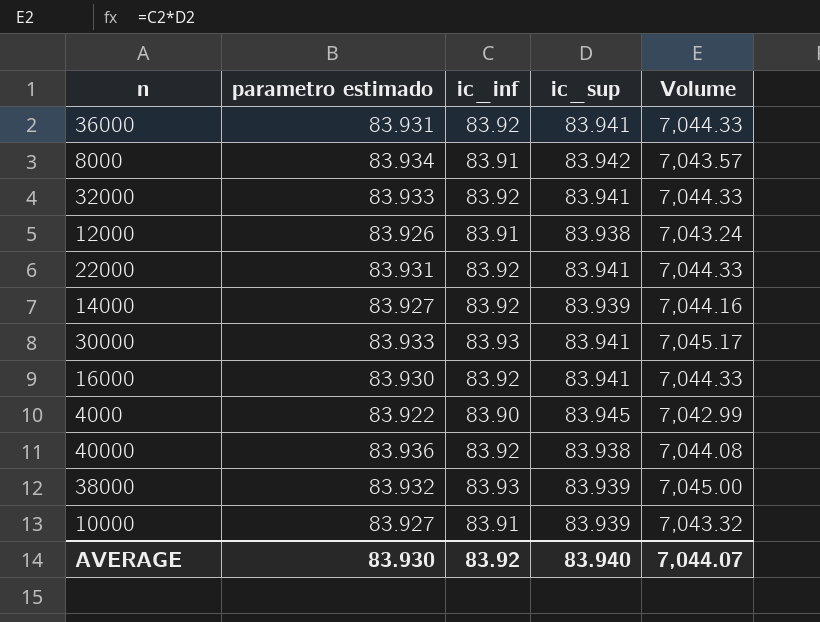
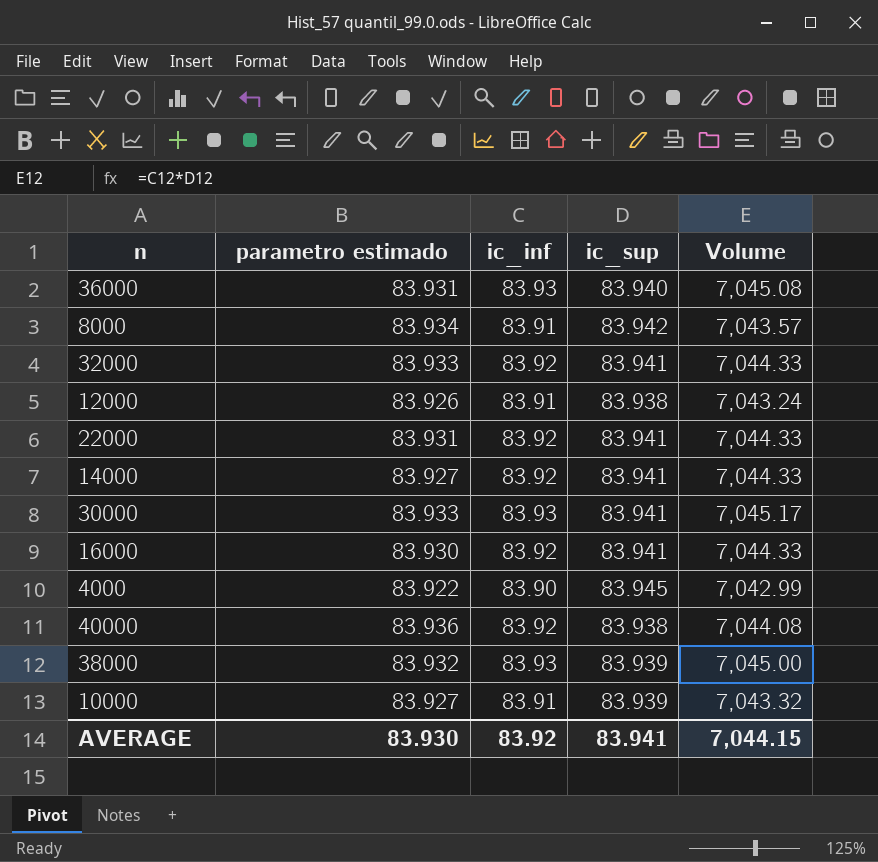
36000 | ic_inf: 83.92 -> 83.93
36000 | ic_sup: 83.941 -> 83.940
36000 | Volume: 7,044.33 -> 7,045.08
14000 | ic_sup: 83.939 -> 83.941
14000 | Volume: 7,044.16 -> 7,044.33
AVERAGE | ic_sup: 83.940 -> 83.941
AVERAGE | Volume: 7,044.07 -> 7,044.15

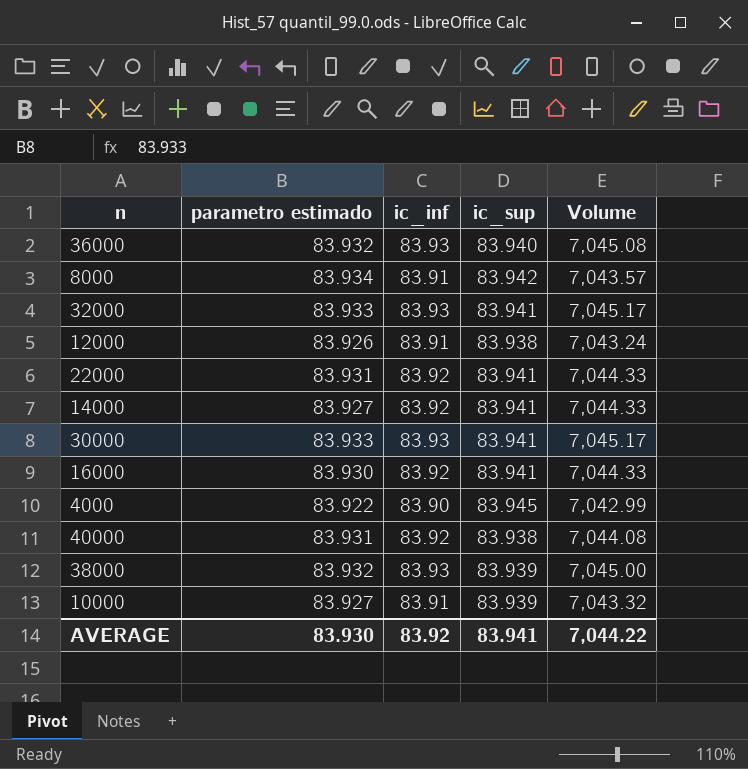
36000 | parametro estimado: 83.931 -> 83.932
32000 | ic_inf: 83.92 -> 83.93
32000 | Volume: 7,044.33 -> 7,045.17
40000 | parametro estimado: 83.936 -> 83.931
AVERAGE | Volume: 7,044.15 -> 7,044.22

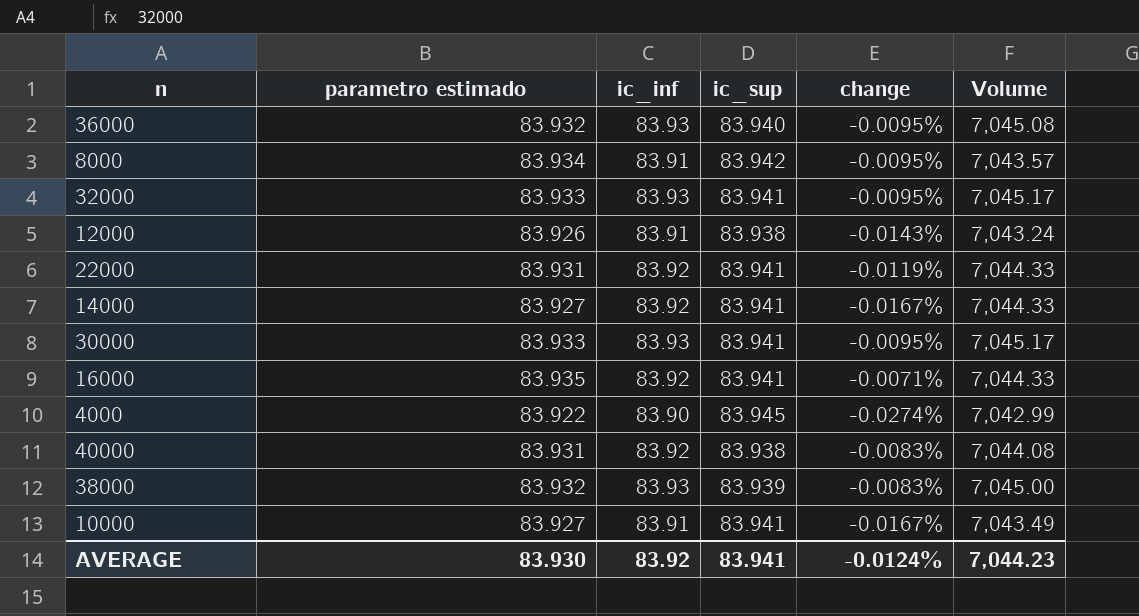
column change | formula: none -> ([parametro estimado] - [ic_sup]) / [ic_sup]
16000 | parametro estimado: 83.930 -> 83.935
10000 | ic_sup: 83.939 -> 83.941
10000 | Volume: 7,043.32 -> 7,043.49
AVERAGE | Volume: 7,044.22 -> 7,044.23

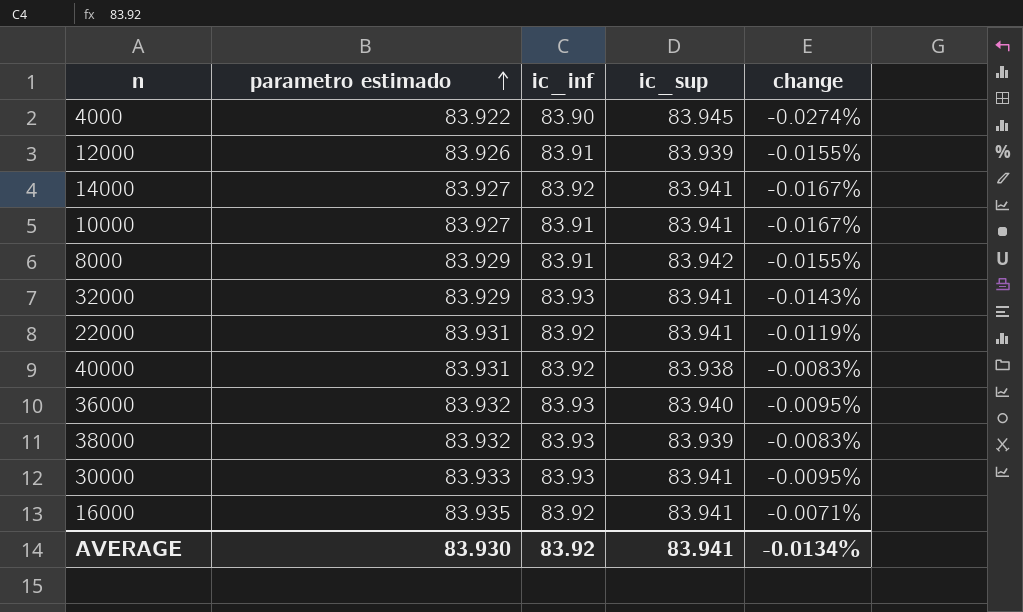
row order: none -> parametro estimado ascending
column Volume | formula: [ic_inf] * [ic_sup] -> none
12000 | ic_sup: 83.938 -> 83.939
12000 | change: -0.0143% -> -0.0155%
8000 | parametro estimado: 83.934 -> 83.929
8000 | change: -0.0095% -> -0.0155%
32000 | parametro estimado: 83.933 -> 83.929
32000 | change: -0.0095% -> -0.0143%
AVERAGE | change: -0.0124% -> -0.0134%

